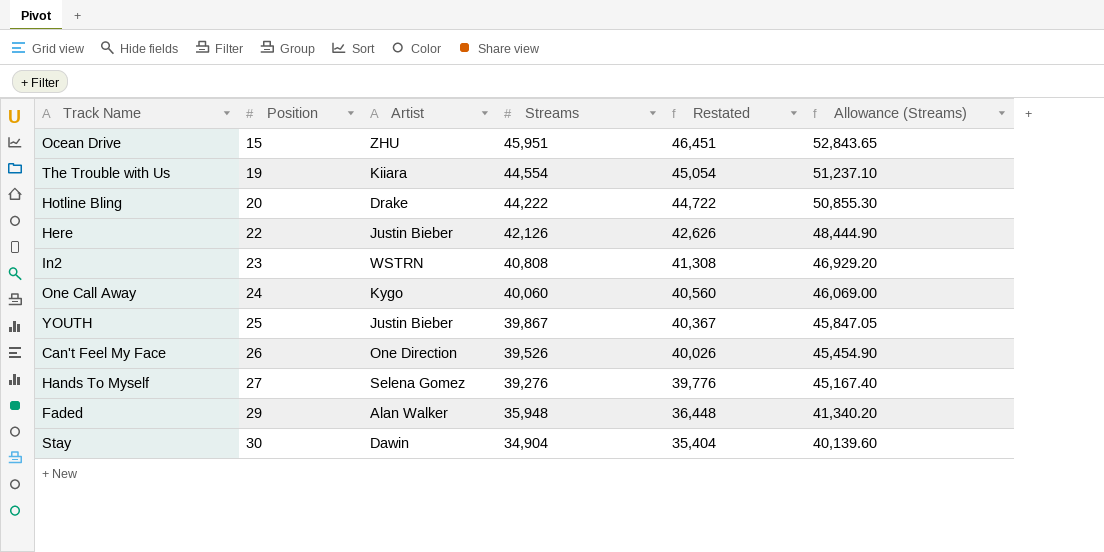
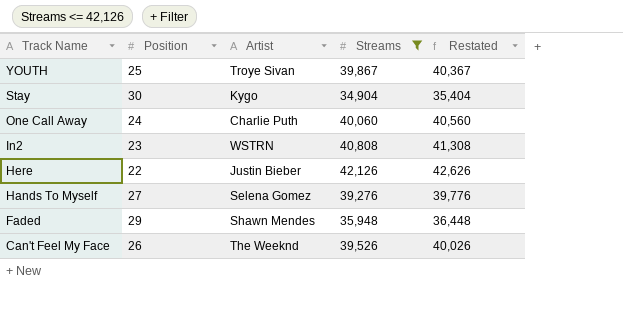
filter: none -> Streams <= 42,126
row order: Position ascending -> Track Name descending
column Allowance (Streams) | formula: [Streams] * 1.15 -> none
YOUTH | Artist: Justin Bieber -> Troye Sivan
Stay | Artist: Dawin -> Kygo
One Call Away | Artist: Kygo -> Charlie Puth
Faded | Artist: Alan Walker -> Shawn Mendes
Can't Feel My Face | Artist: One Direction -> The Weeknd

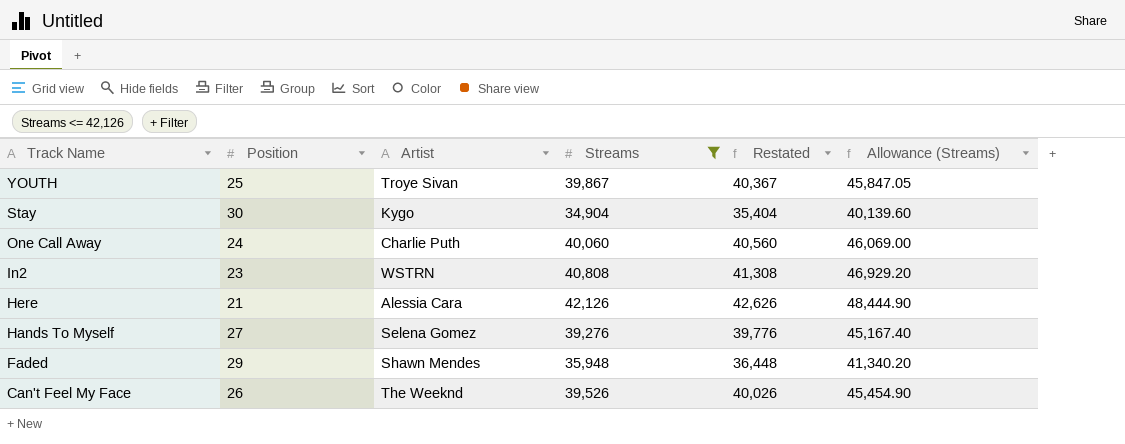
column Allowance (Streams) | formula: none -> [Streams] * 1.15
Here | Position: 22 -> 21
Here | Artist: Justin Bieber -> Alessia Cara

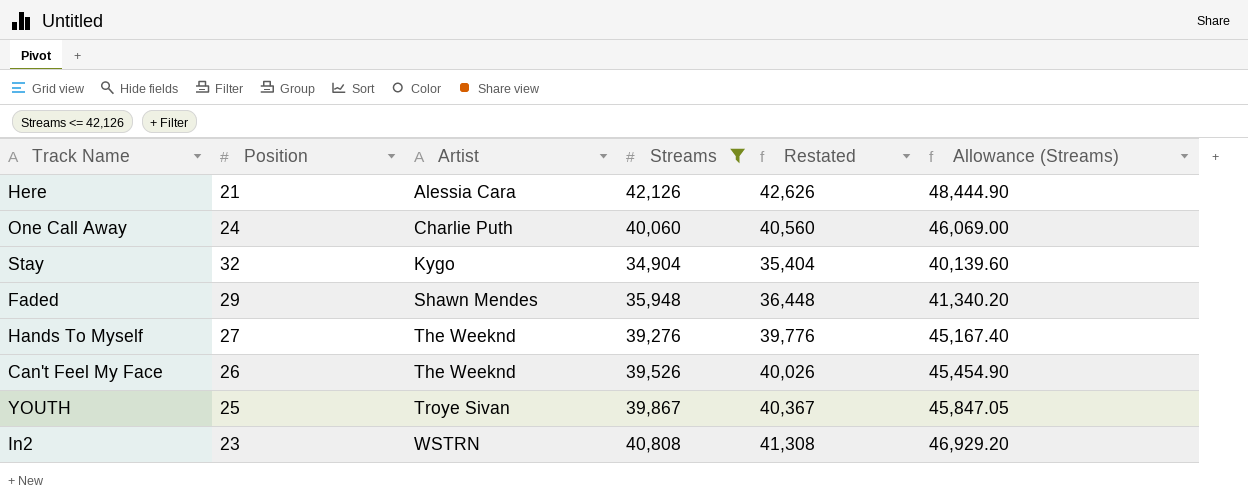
row order: Track Name descending -> Artist ascending
Stay | Position: 30 -> 32
Hands To Myself | Artist: Selena Gomez -> The Weeknd

